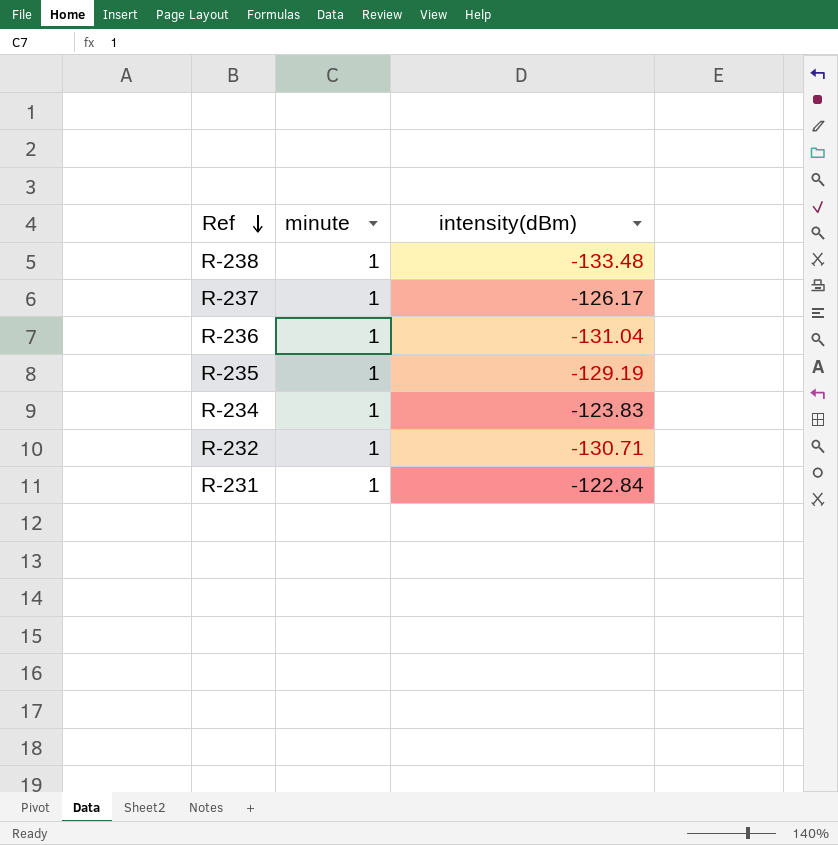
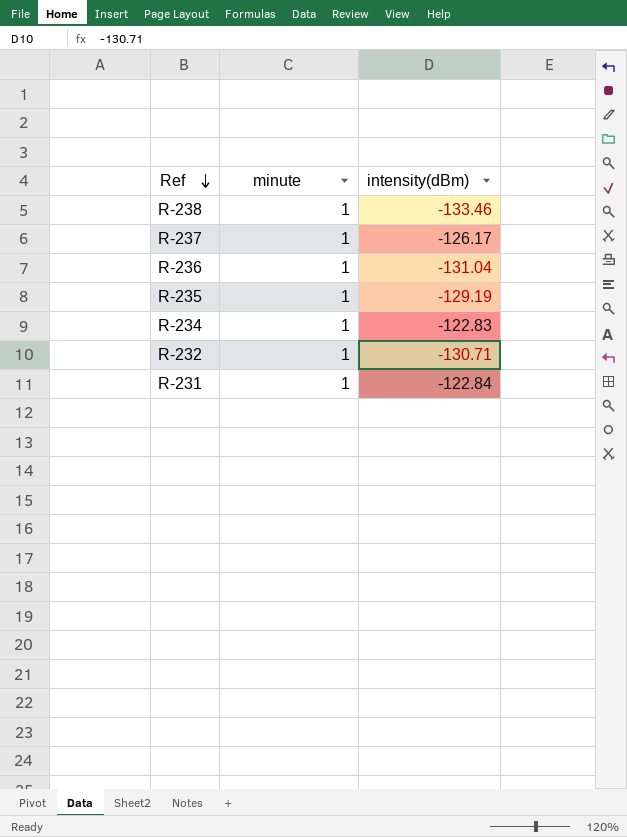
R-238 | intensity(dBm): -133.48 -> -133.46
R-234 | intensity(dBm): -123.83 -> -122.83

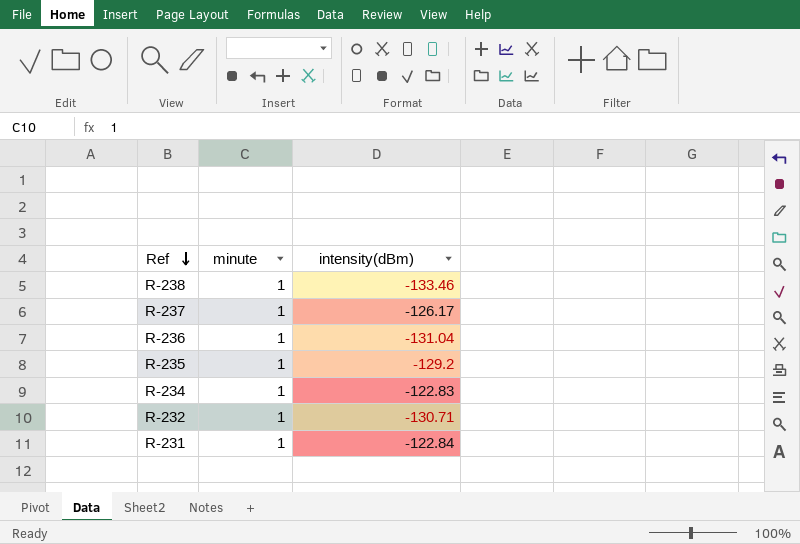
R-235 | intensity(dBm): -129.19 -> -129.2

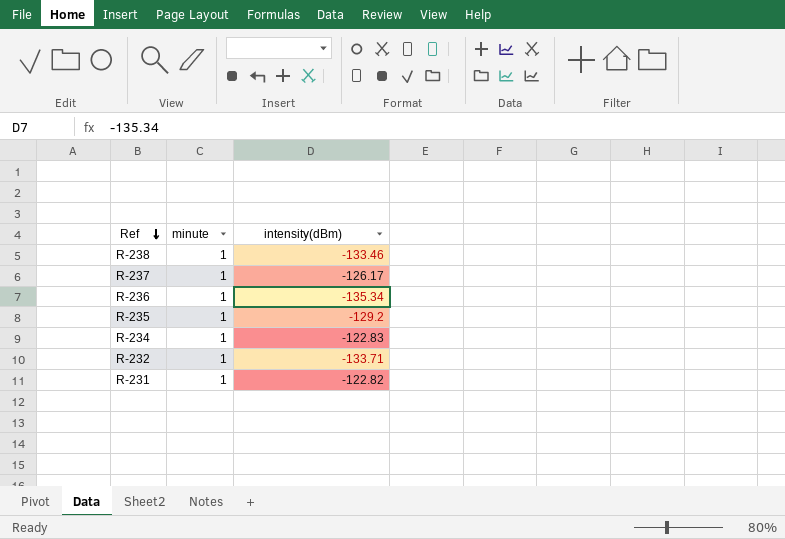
R-236 | intensity(dBm): -131.04 -> -135.34
R-232 | intensity(dBm): -130.71 -> -133.71
R-231 | intensity(dBm): -122.84 -> -122.82

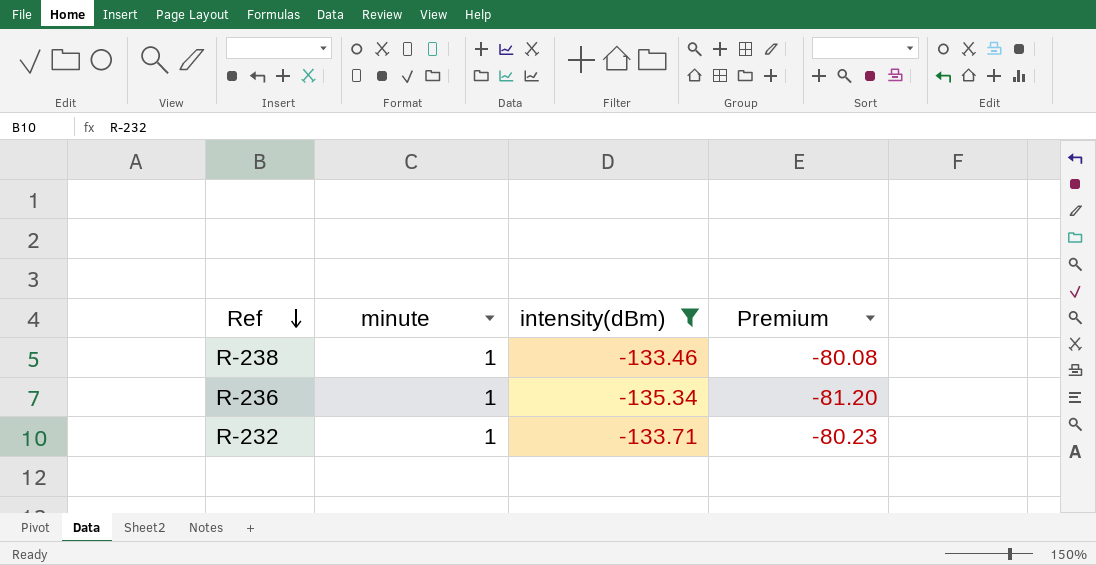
filter: none -> intensity(dBm) <= -133.46
column Premium | formula: none -> [intensity(dBm)] * 0.6

